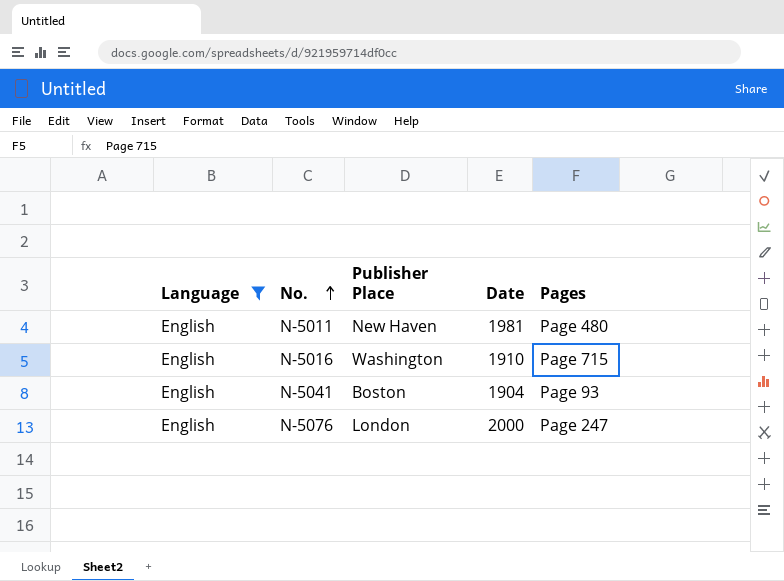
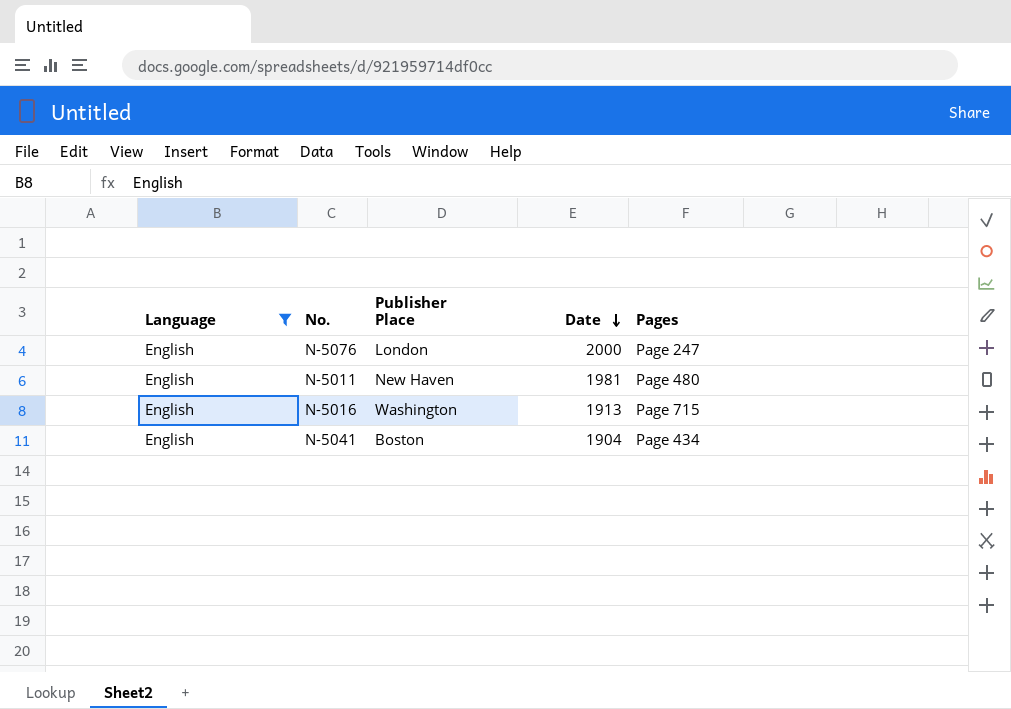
row order: No. ascending -> Date descending
N-5016 | Date: 1910 -> 1913
N-5041 | Pages: Page 93 -> Page 434

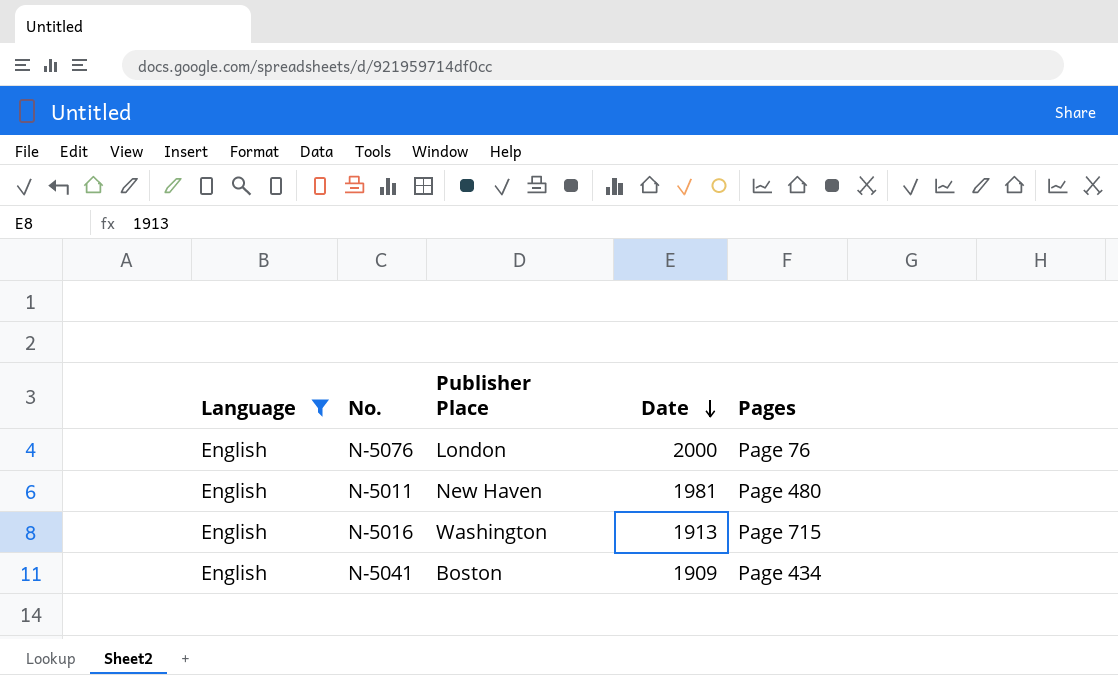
N-5076 | Pages: Page 247 -> Page 76
N-5041 | Date: 1904 -> 1909

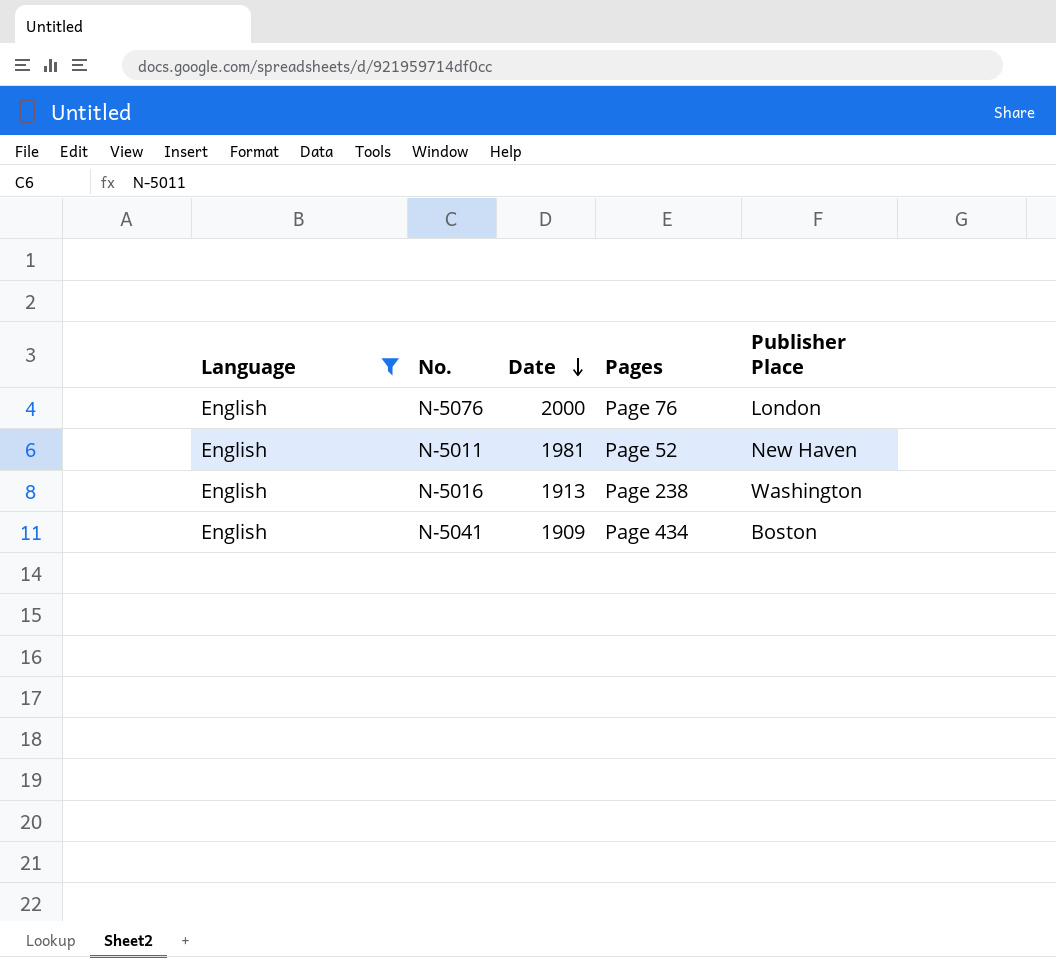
column Publisher Place | position: 3 -> 5
N-5011 | Pages: Page 480 -> Page 52
N-5016 | Pages: Page 715 -> Page 238

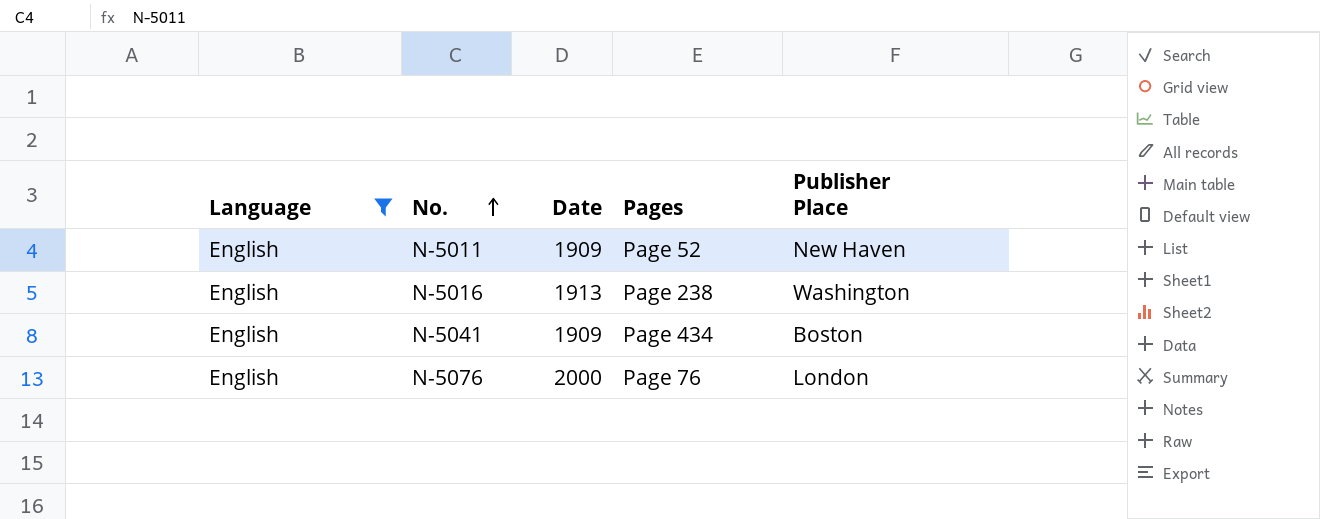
row order: Date descending -> No. ascending
N-5011 | Date: 1981 -> 1909

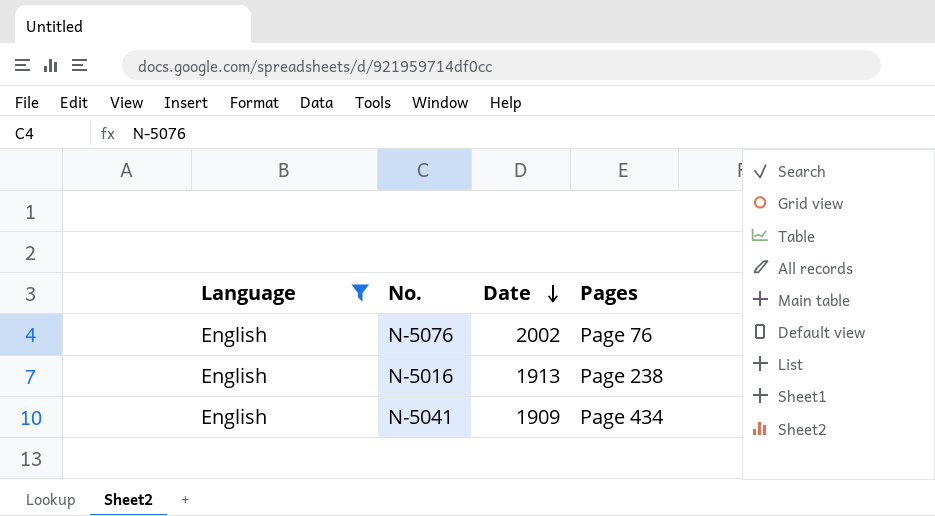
row order: No. ascending -> Date descending
column Publisher Place | position: 5 -> none
row N-5011: English | 1909 | Page 52 | New Haven -> none
N-5076 | Date: 2000 -> 2002

